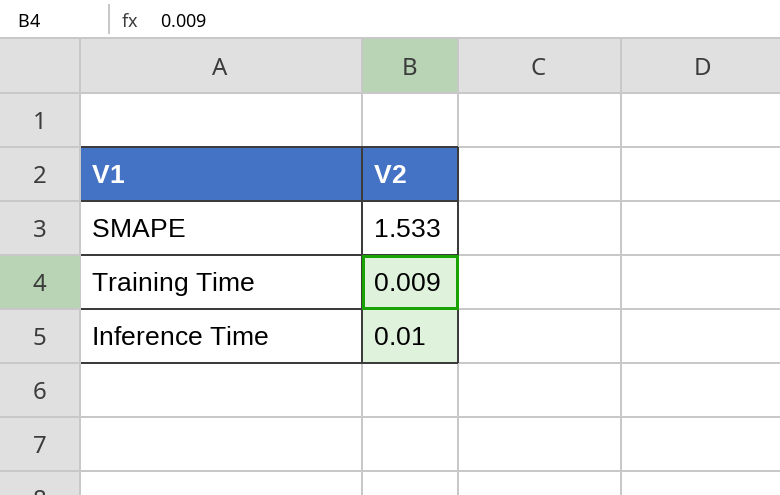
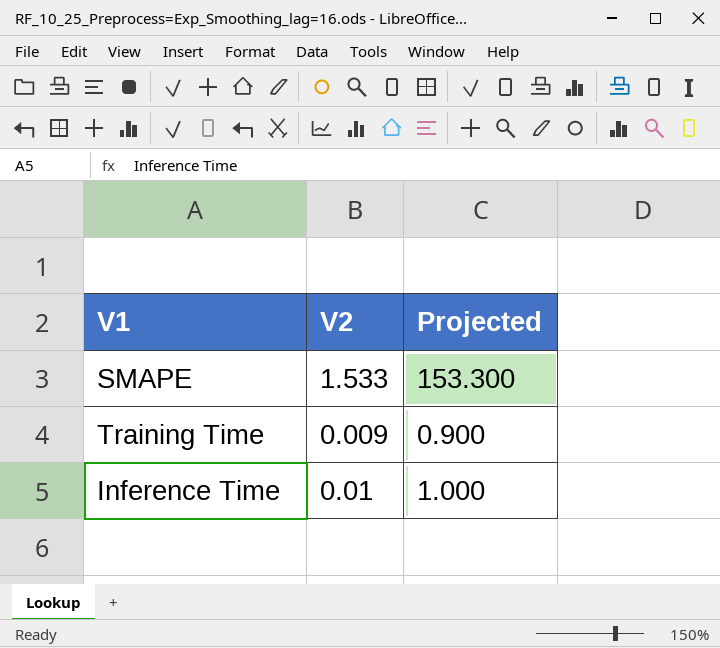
column Projected | formula: none -> [V2] * 100

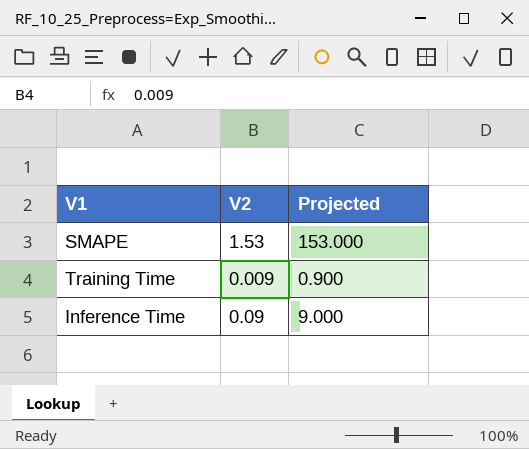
SMAPE | V2: 1.533 -> 1.53
SMAPE | Projected: 153.300 -> 153.000
Inference Time | V2: 0.01 -> 0.09
Inference Time | Projected: 1.000 -> 9.000

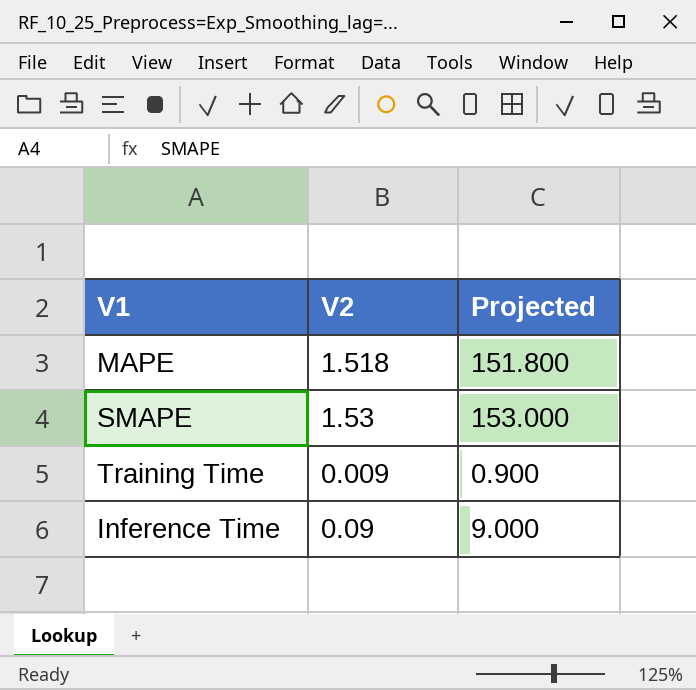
row MAPE: none -> 1.518 | 151.800

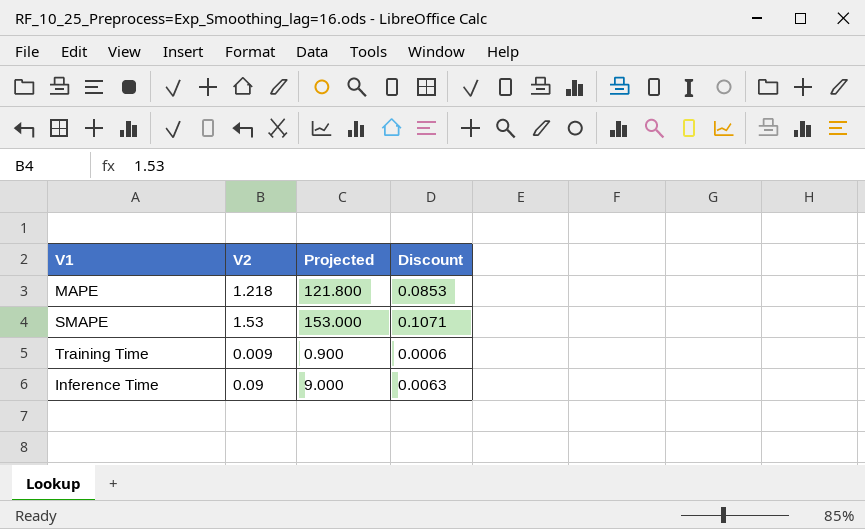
column Discount | formula: none -> [V2] * 0.07
MAPE | V2: 1.518 -> 1.218
MAPE | Projected: 151.800 -> 121.800

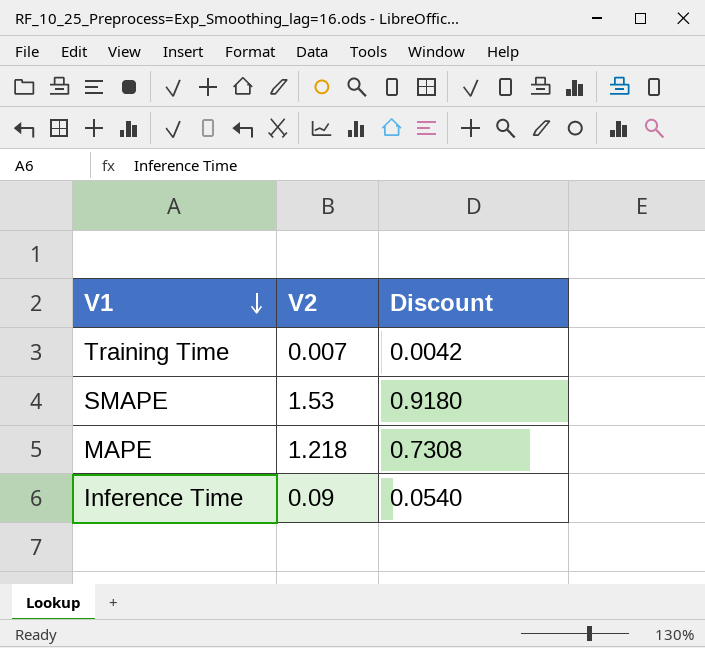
row order: none -> V1 descending
column Projected | formula: [V2] * 100 -> none
column Discount | formula: [V2] * 0.07 -> [V2] * 0.6
Training Time | V2: 0.009 -> 0.007

